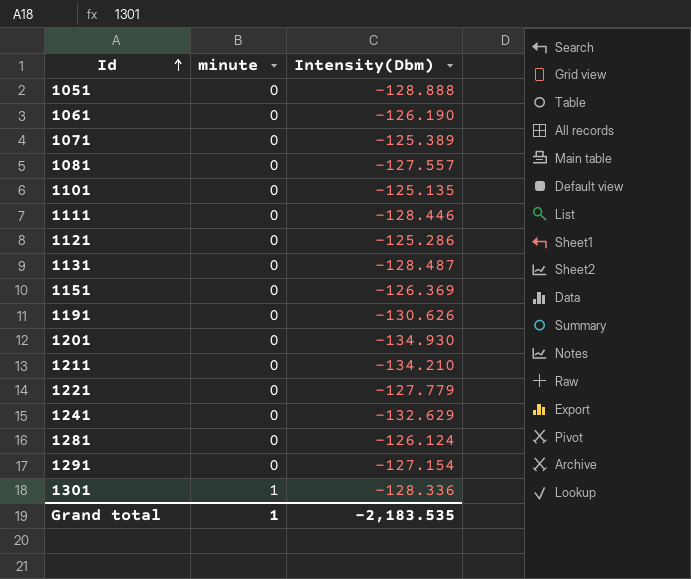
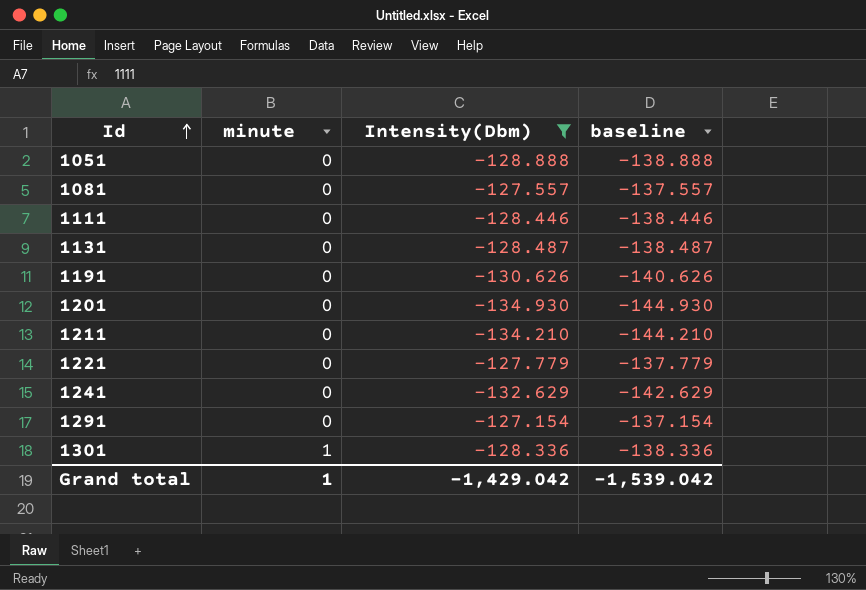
filter: none -> Intensity(Dbm) <= -127.154
column baseline | formula: none -> [Intensity(Dbm)] - 10
Grand total | Intensity(Dbm): -2,183.535 -> -1,429.042

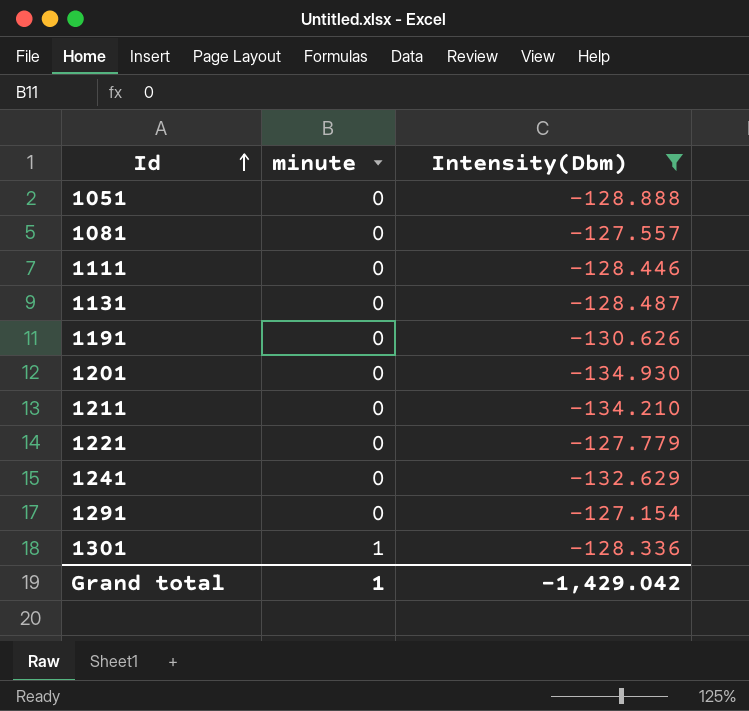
column baseline | formula: [Intensity(Dbm)] - 10 -> none

